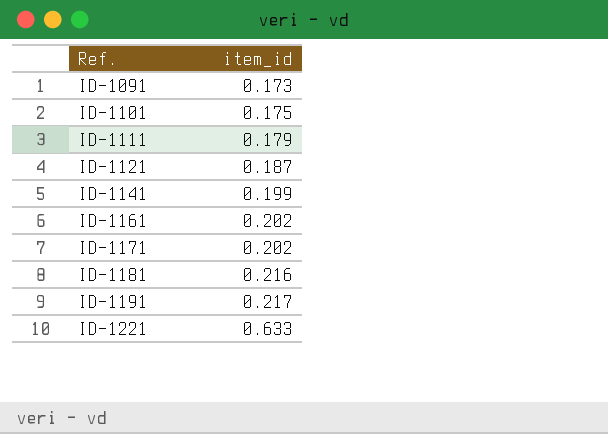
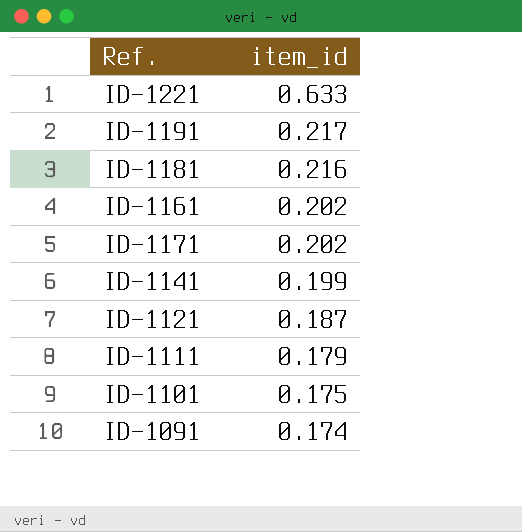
row order: Ref. ascending -> item_id descending
ID-1091 | item_id: 0.173 -> 0.174

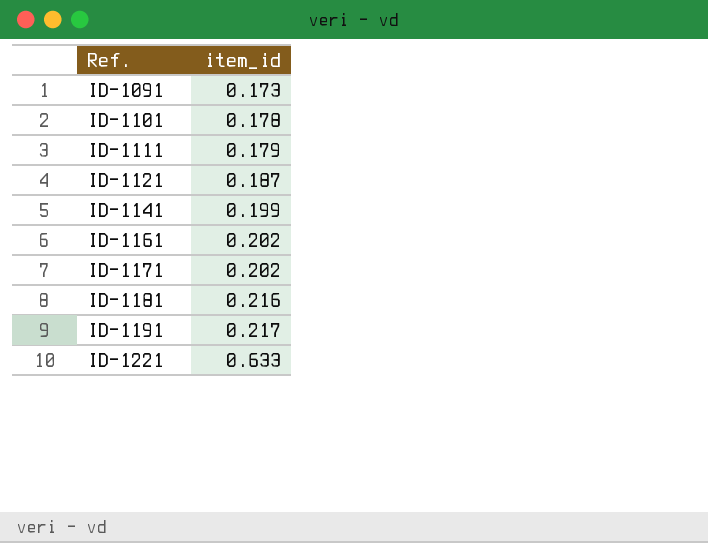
row order: item_id descending -> Ref. ascending
ID-1091 | item_id: 0.174 -> 0.173
ID-1101 | item_id: 0.175 -> 0.178

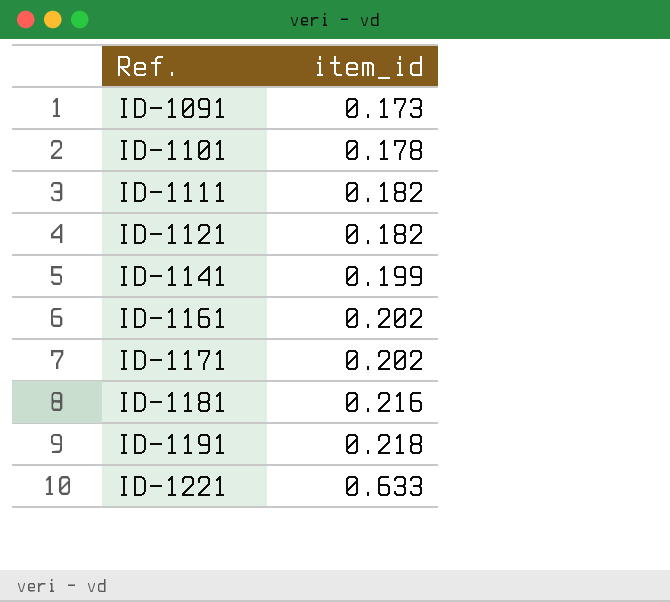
ID-1111 | item_id: 0.179 -> 0.182
ID-1121 | item_id: 0.187 -> 0.182
ID-1191 | item_id: 0.217 -> 0.218

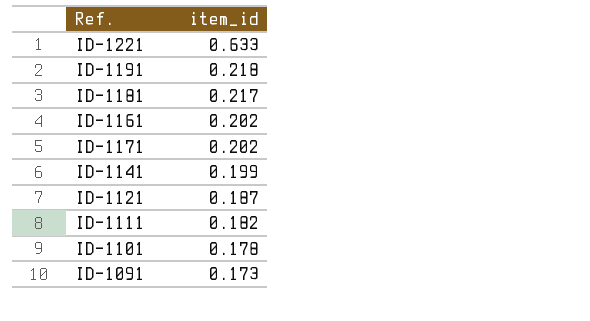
row order: Ref. ascending -> item_id descending
ID-1181 | item_id: 0.216 -> 0.217
ID-1121 | item_id: 0.182 -> 0.187

